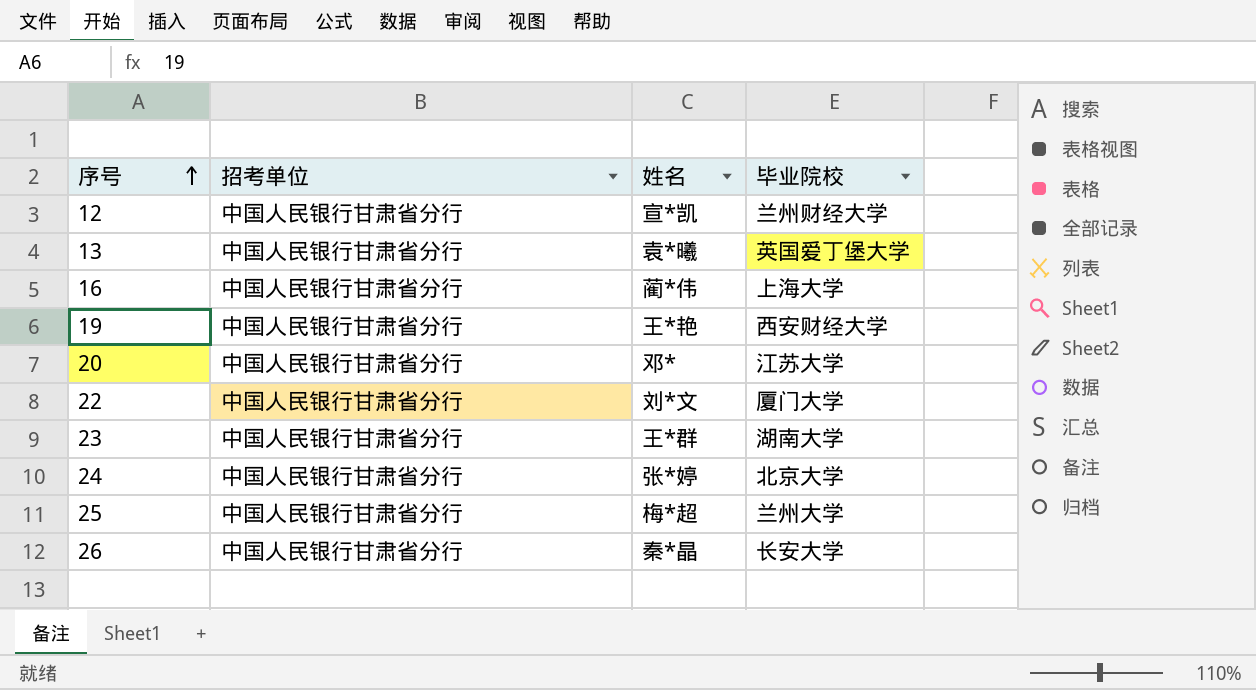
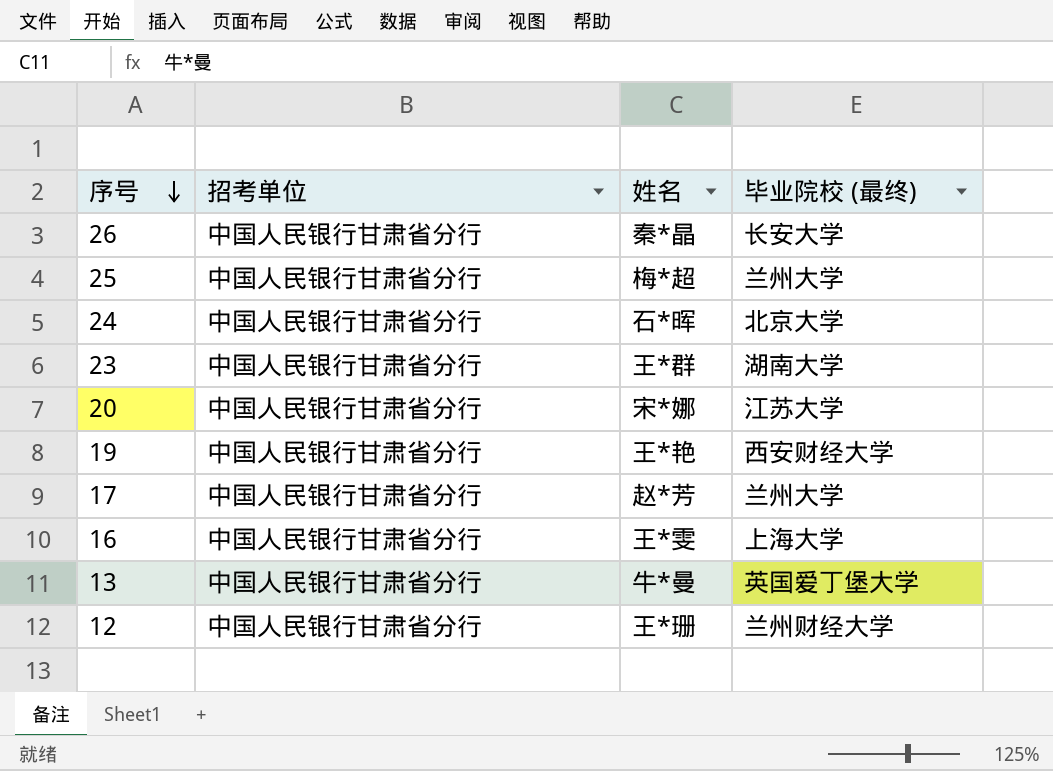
row order: 序号 ascending -> 序号 descending
column name: 毕业院校 -> 毕业院校 (最终)
row 22: 中国人民银行甘肃省分行 | 刘*文 | 厦门大学 -> none
24 | 姓名: 张*婷 -> 石*晖
20 | 姓名: 邓* -> 宋*娜
row 17: none -> 中国人民银行甘肃省分行 | 赵*芳 | 兰州大学
16 | 姓名: 蔺*伟 -> 王*雯
13 | 姓名: 袁*曦 -> 牛*曼
12 | 姓名: 宣*凯 -> 王*珊

